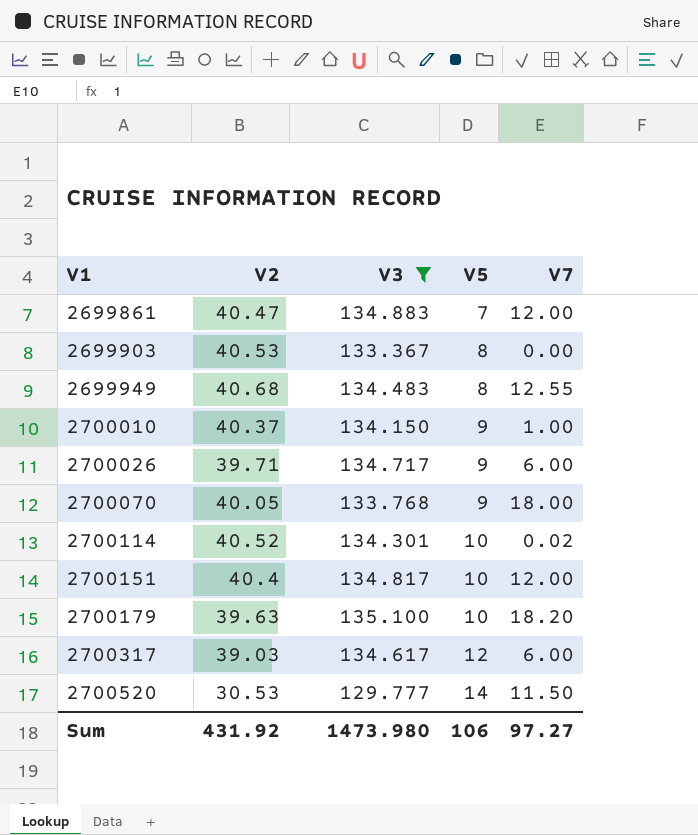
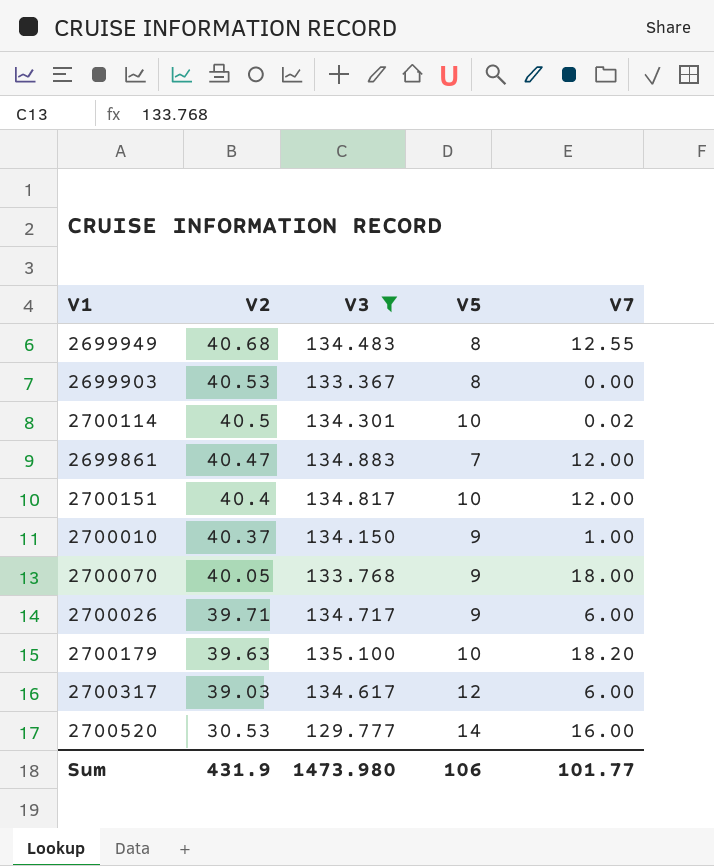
row order: V1 ascending -> V2 descending
2700114 | V2: 40.52 -> 40.5
2700520 | V7: 11.50 -> 16.00
Sum | V2: 431.92 -> 431.9
Sum | V7: 97.27 -> 101.77

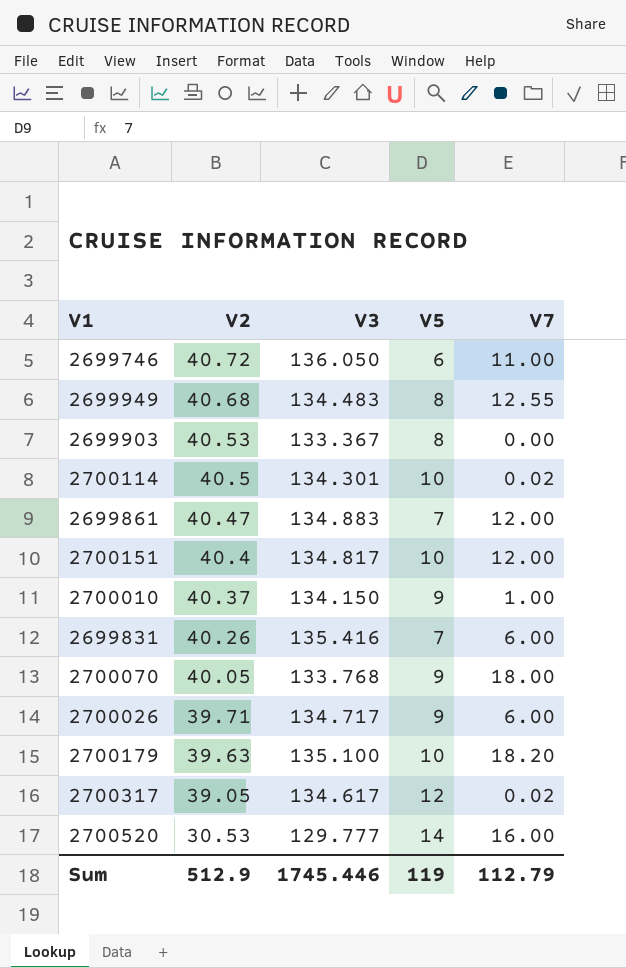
filter: V3 <= 135.100 -> none
2700317 | V2: 39.03 -> 39.05
2700317 | V7: 6.00 -> 0.02
Sum | V2: 431.9 -> 512.9
Sum | V3: 1473.980 -> 1745.446
Sum | V5: 106 -> 119
Sum | V7: 101.77 -> 112.79

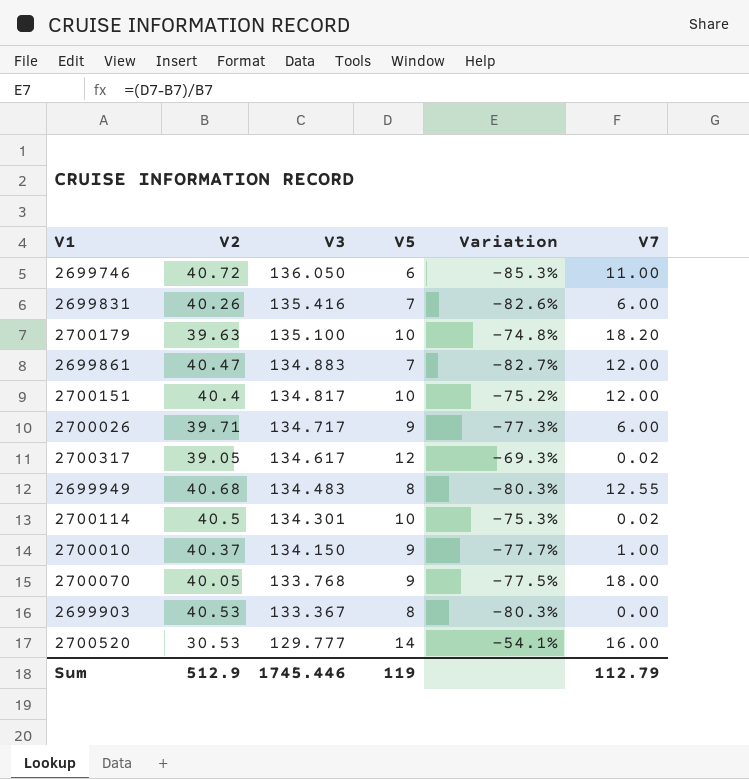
row order: V2 descending -> V3 descending
column Variation | formula: none -> ([V5] - [V2]) / [V2]

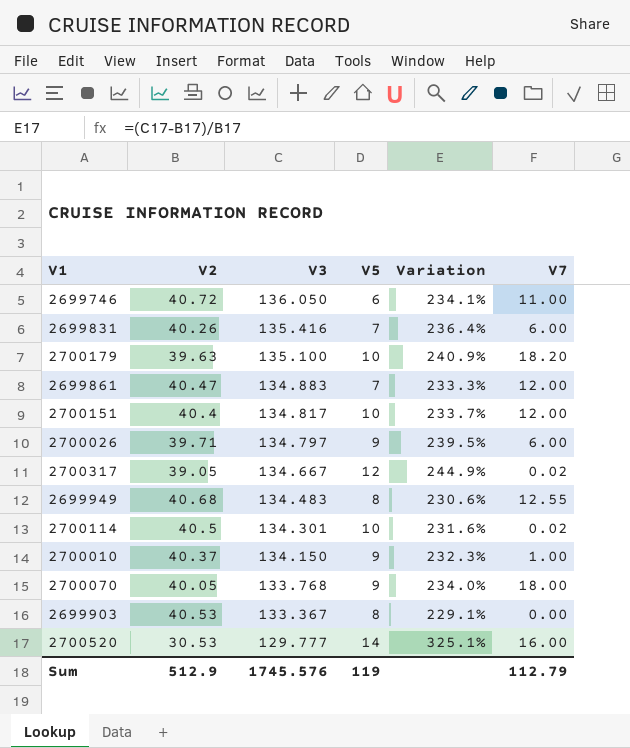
column Variation | formula: ([V5] - [V2]) / [V2] -> ([V3] - [V2]) / [V2]
2700026 | V3: 134.717 -> 134.797
2700317 | V3: 134.617 -> 134.667
Sum | V3: 1745.446 -> 1745.576

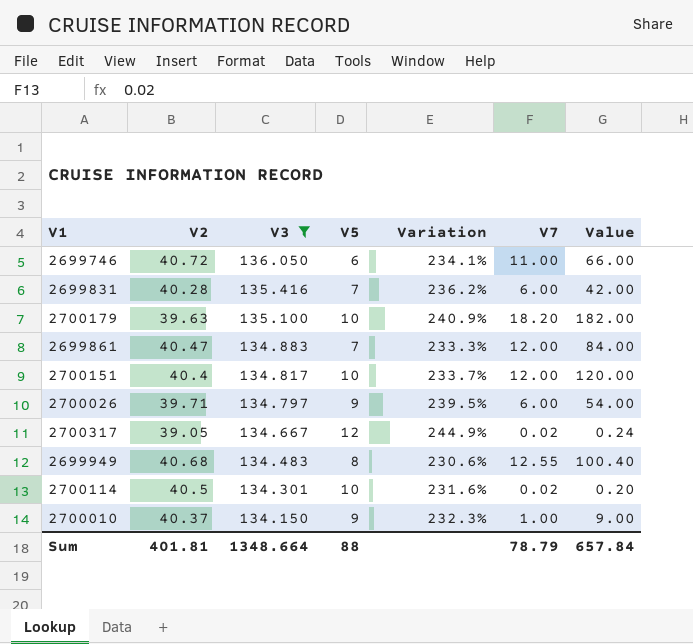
filter: none -> V3 >= 134.150
column Value | formula: none -> [V5] * [V7]
2699831 | V2: 40.26 -> 40.28
2699831 | Variation: 236.4% -> 236.2%
Sum | V2: 512.9 -> 401.81
Sum | V3: 1745.576 -> 1348.664
Sum | V5: 119 -> 88
Sum | V7: 112.79 -> 78.79

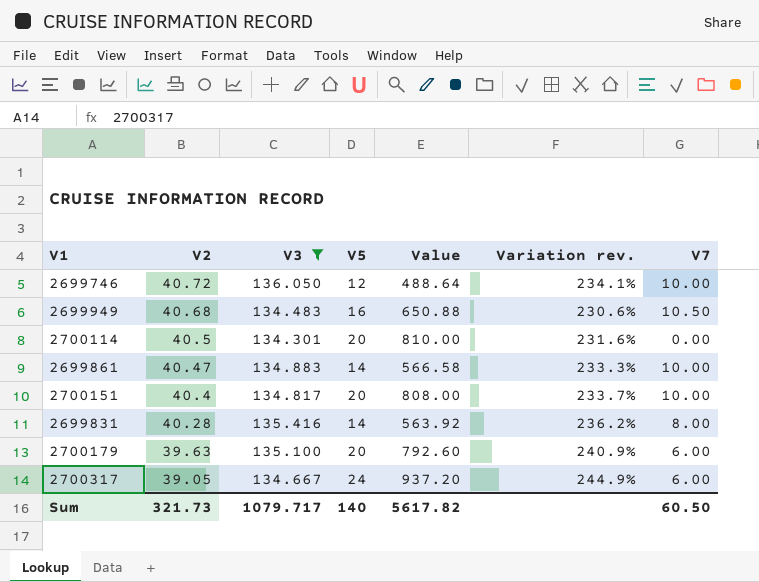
row order: V3 descending -> V2 descending
column Value | formula: [V5] * [V7] -> [V2] * [V5]
column Value | position: 7 -> 5
column name: Variation -> Variation rev.
row 2700026: 39.71 | 134.797 | 9 | 239.5% | 6.00 | 54.00 -> none
row 2700010: 40.37 | 134.150 | 9 | 232.3% | 1.00 | 9.00 -> none
2699746 | V5: 6 -> 12
2699746 | V7: 11.00 -> 10.00
2699949 | V5: 8 -> 16
2699949 | V7: 12.55 -> 10.50
2700114 | V5: 10 -> 20
2700114 | V7: 0.02 -> 0.00
2699861 | V5: 7 -> 14
2699861 | V7: 12.00 -> 10.00
2700151 | V5: 10 -> 20
2700151 | V7: 12.00 -> 10.00
2699831 | V5: 7 -> 14
2699831 | V7: 6.00 -> 8.00
2700179 | V5: 10 -> 20
2700179 | V7: 18.20 -> 6.00
2700317 | V5: 12 -> 24
2700317 | V7: 0.02 -> 6.00
Sum | V2: 401.81 -> 321.73
Sum | V3: 1348.664 -> 1079.717
Sum | V5: 88 -> 140
Sum | Value: 657.84 -> 5617.82
Sum | V7: 78.79 -> 60.50

